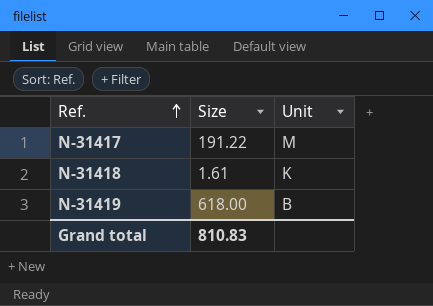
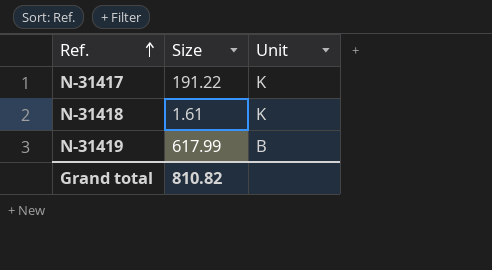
N-31417 | Unit: M -> K
N-31419 | Size: 618.00 -> 617.99
Grand total | Size: 810.83 -> 810.82

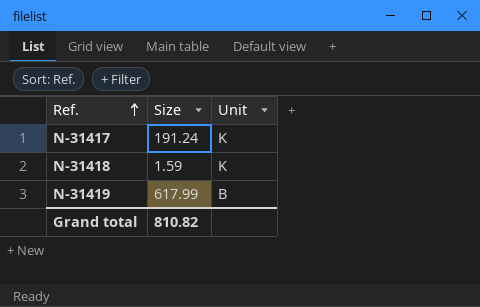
N-31417 | Size: 191.22 -> 191.24
N-31418 | Size: 1.61 -> 1.59

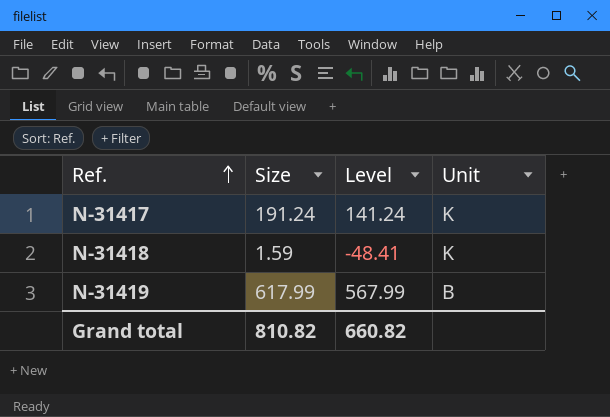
column Level | formula: none -> [Size] - 50

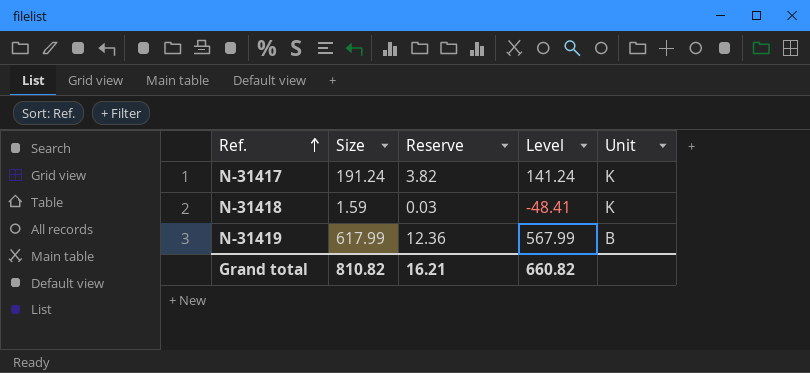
column Reserve | formula: none -> [Size] * 0.02

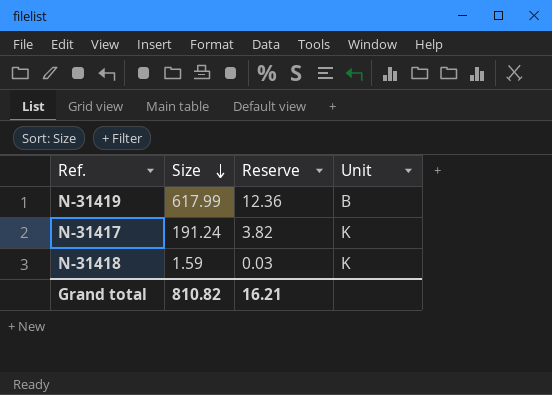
row order: Ref. ascending -> Size descending
column Level | formula: [Size] - 50 -> none

